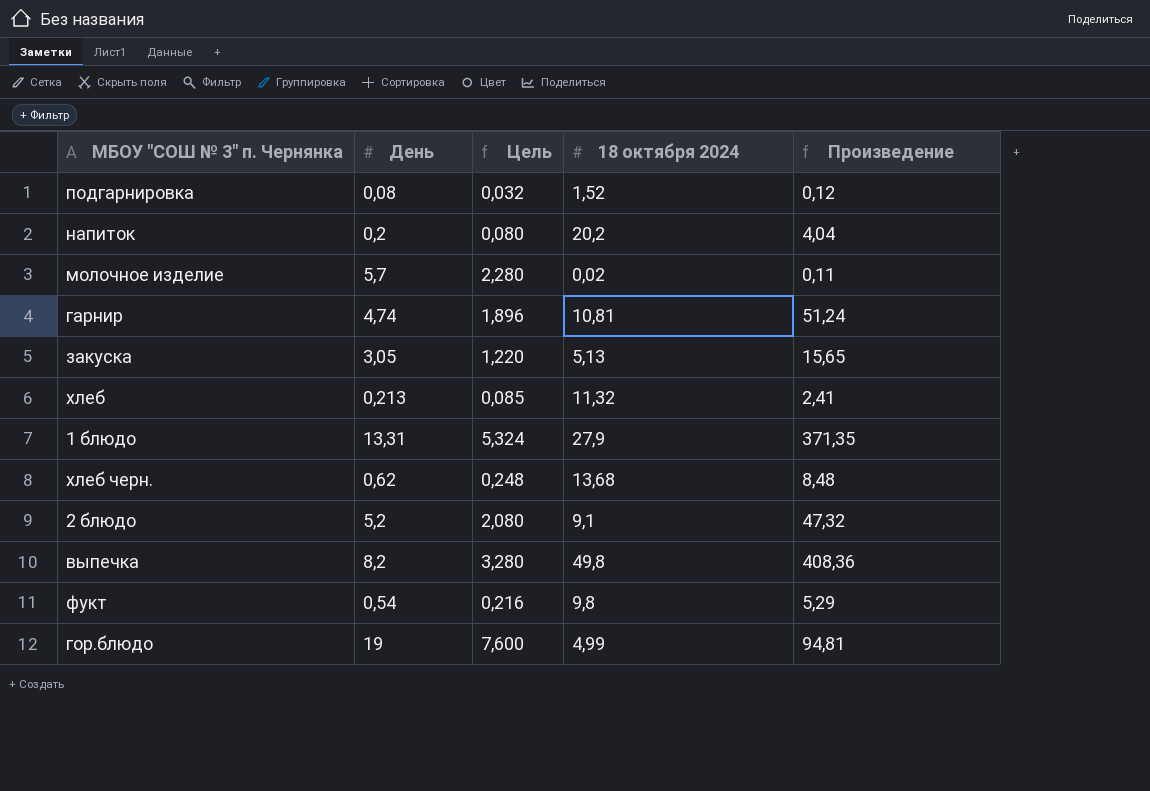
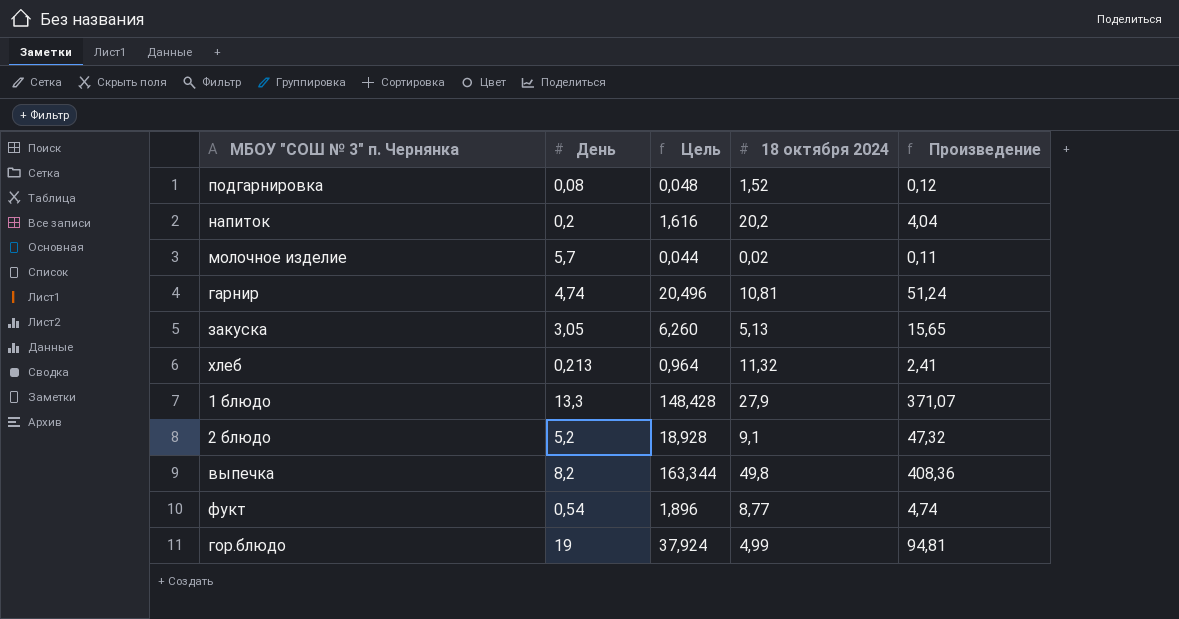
column Цель | formula: [День] * 0,4 -> [Произведение] * 0,4
row хлеб черн.: 0,62 | 0,248 | 13,68 | 8,48 -> none
1 блюдо | День: 13,31 -> 13,3
1 блюдо | Произведение: 371,35 -> 371,07
фукт | 18 октября 2024: 9,8 -> 8,77
фукт | Произведение: 5,29 -> 4,74

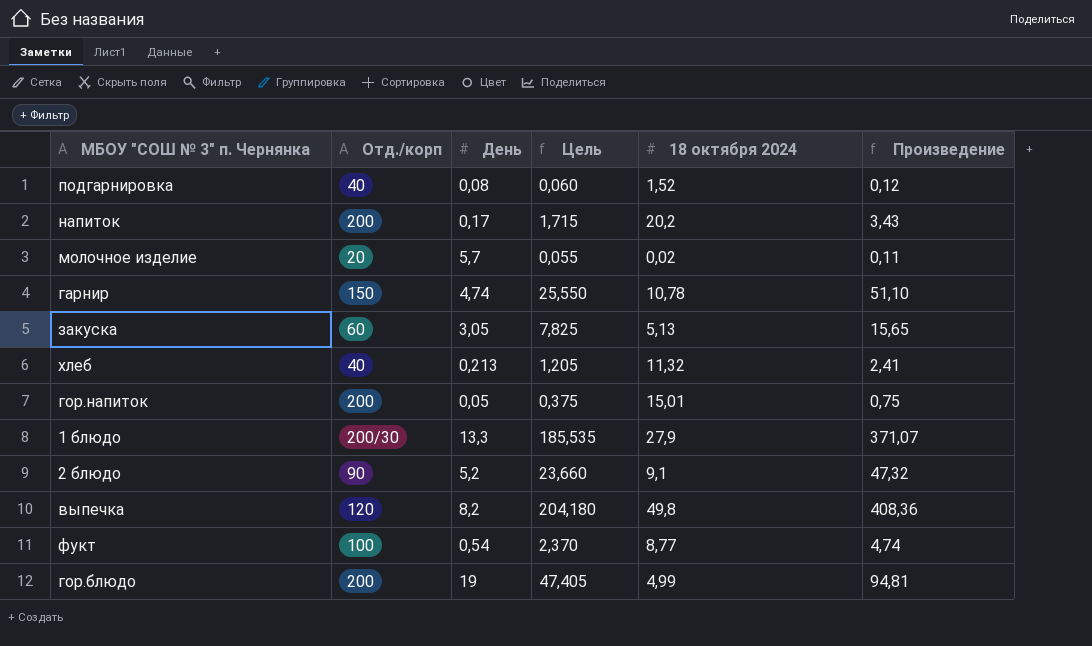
column Отд./корп | position: none -> 2
column Цель | formula: [Произведение] * 0,4 -> [Произведение] * 0,5
напиток | День: 0,2 -> 0,17
напиток | Произведение: 4,04 -> 3,43
гарнир | 18 октября 2024: 10,81 -> 10,78
гарнир | Произведение: 51,24 -> 51,10
row гор.напиток: none -> 200 | 0,05 | 0,375 | 15,01 | 0,75

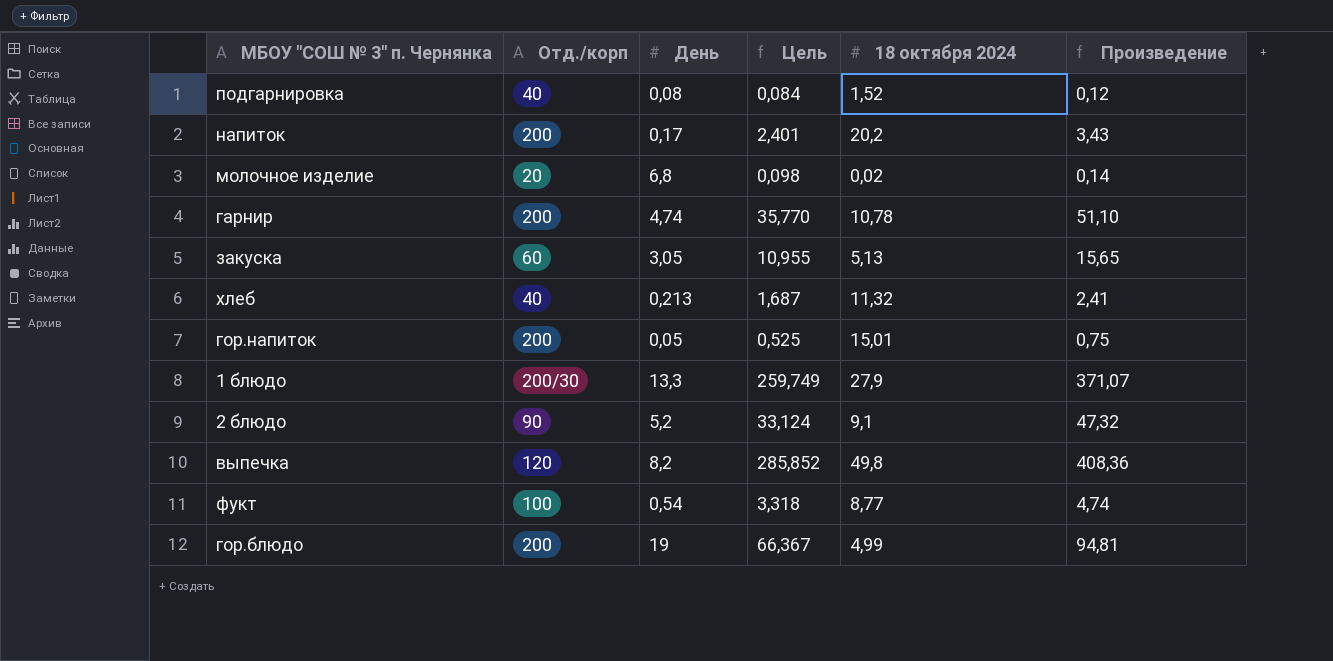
column Цель | formula: [Произведение] * 0,5 -> [Произведение] * 0,7
молочное изделие | День: 5,7 -> 6,8
молочное изделие | Произведение: 0,11 -> 0,14
гарнир | Отд./корп: 150 -> 200

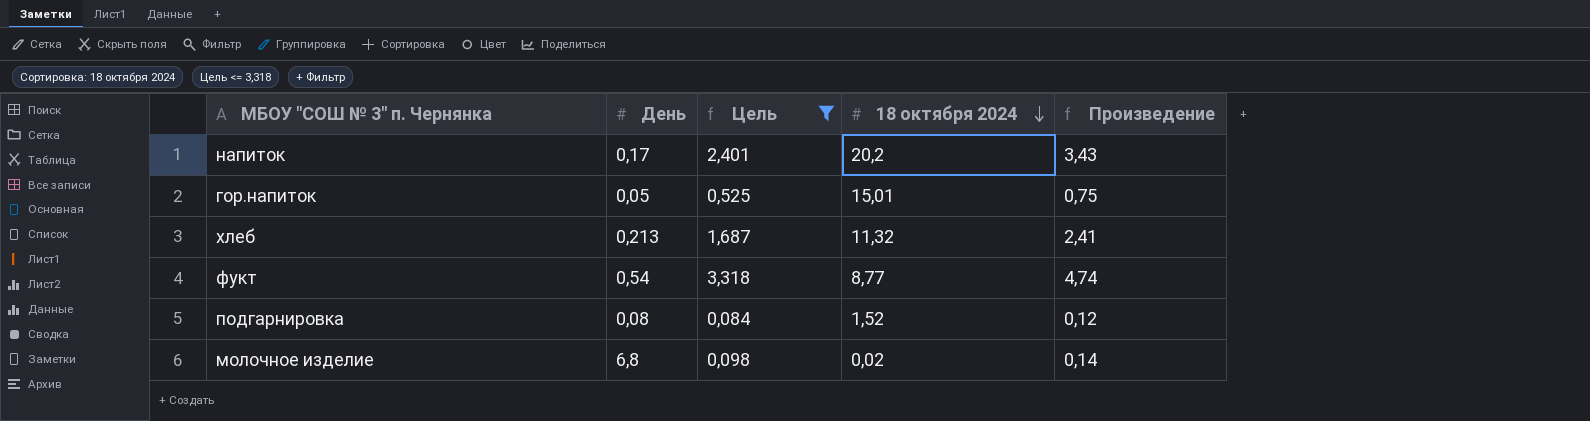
filter: none -> Цель <= 3,318
row order: none -> 18 октября 2024 descending
column Отд./корп | position: 2 -> none

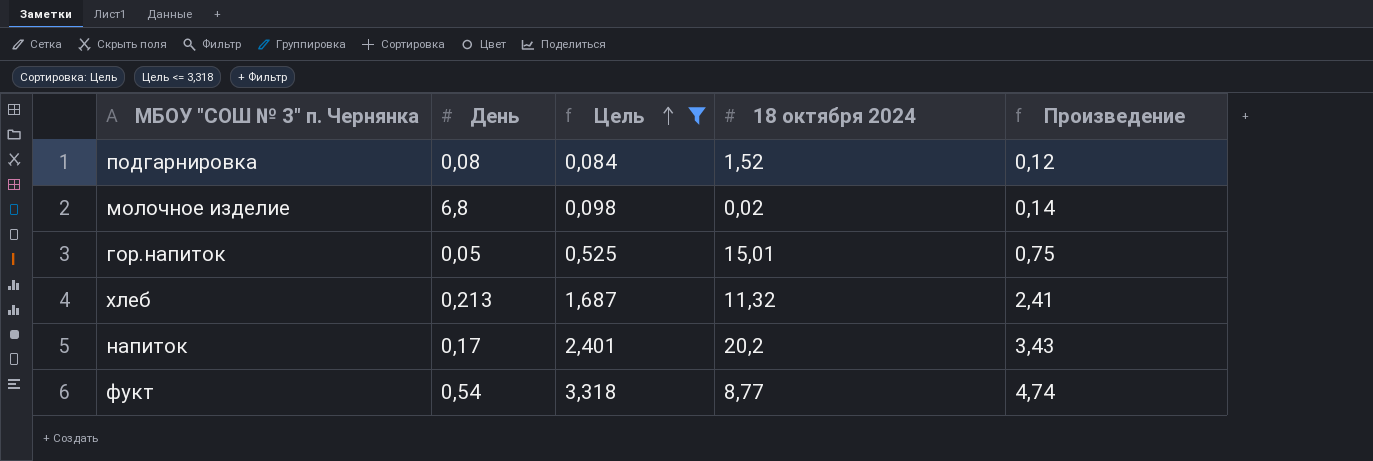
row order: 18 октября 2024 descending -> Цель ascending

